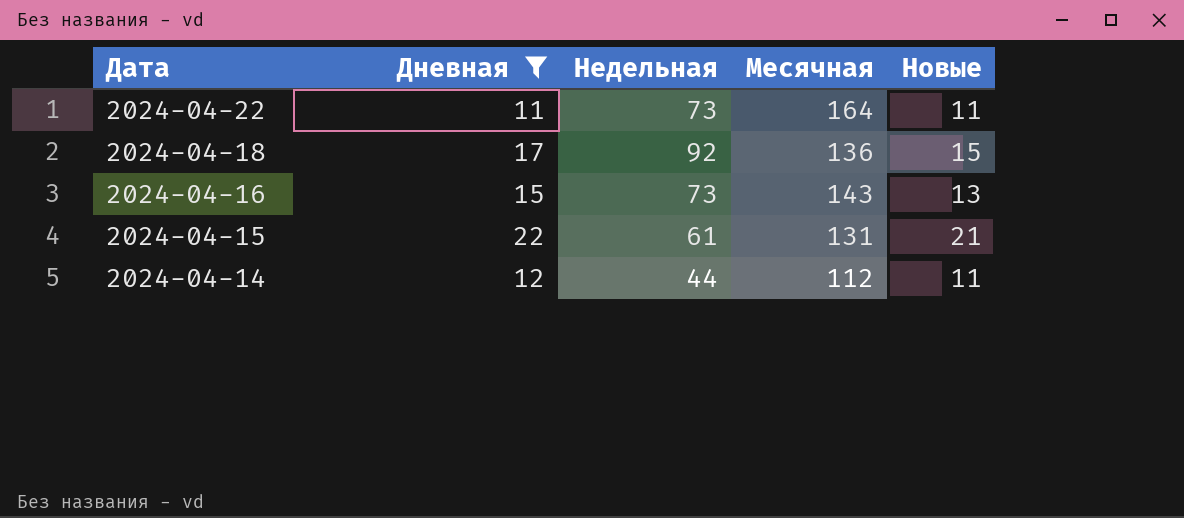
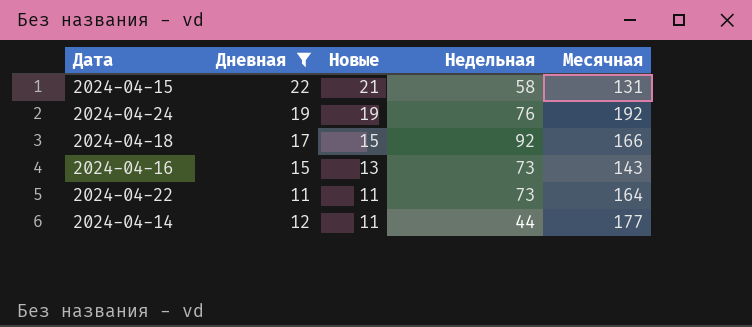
row order: Дата descending -> Новые descending
column Новые | position: 5 -> 3
2024-04-15 | Недельная: 61 -> 58
row 2024-04-24: none -> 19 | 19 | 76 | 192
2024-04-18 | Месячная: 136 -> 166
2024-04-14 | Месячная: 112 -> 177

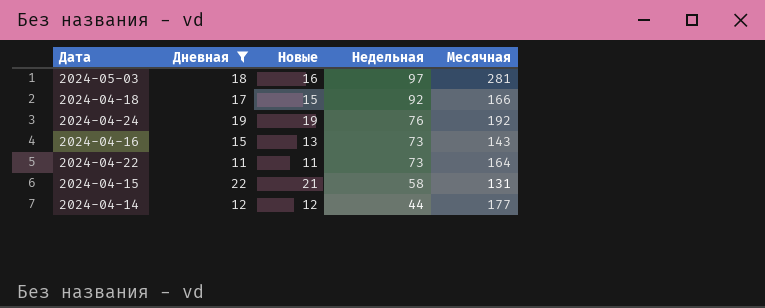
row order: Новые descending -> Недельная descending
row 2024-05-03: none -> 18 | 16 | 97 | 281
2024-04-14 | Новые: 11 -> 12

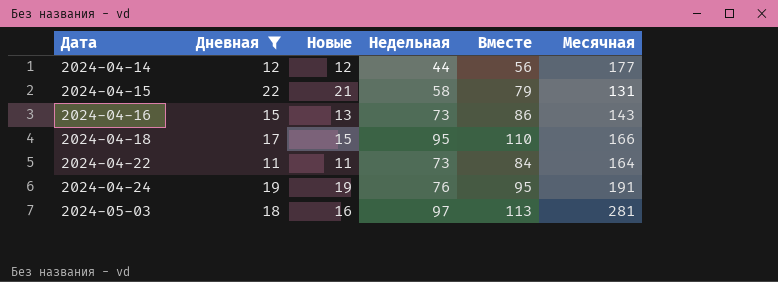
row order: Недельная descending -> Дата ascending
column Вместе | formula: none -> [Новые] + [Недельная]
2024-04-18 | Недельная: 92 -> 95
2024-04-24 | Месячная: 192 -> 191

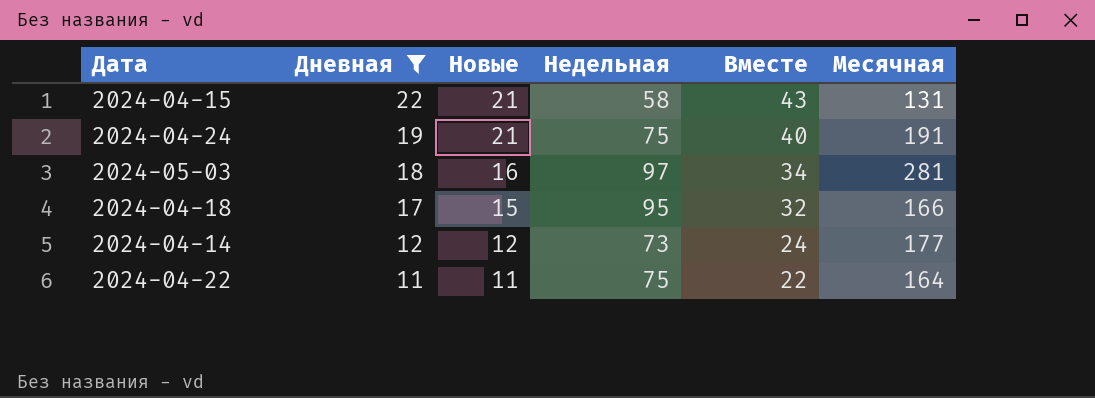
row order: Дата ascending -> Дневная descending
column Вместе | formula: [Новые] + [Недельная] -> [Дневная] + [Новые]
row 2024-04-16: 15 | 13 | 73 | 86 | 143 -> none
2024-04-24 | Новые: 19 -> 21
2024-04-24 | Недельная: 76 -> 75
2024-04-14 | Недельная: 44 -> 73
2024-04-22 | Недельная: 73 -> 75

